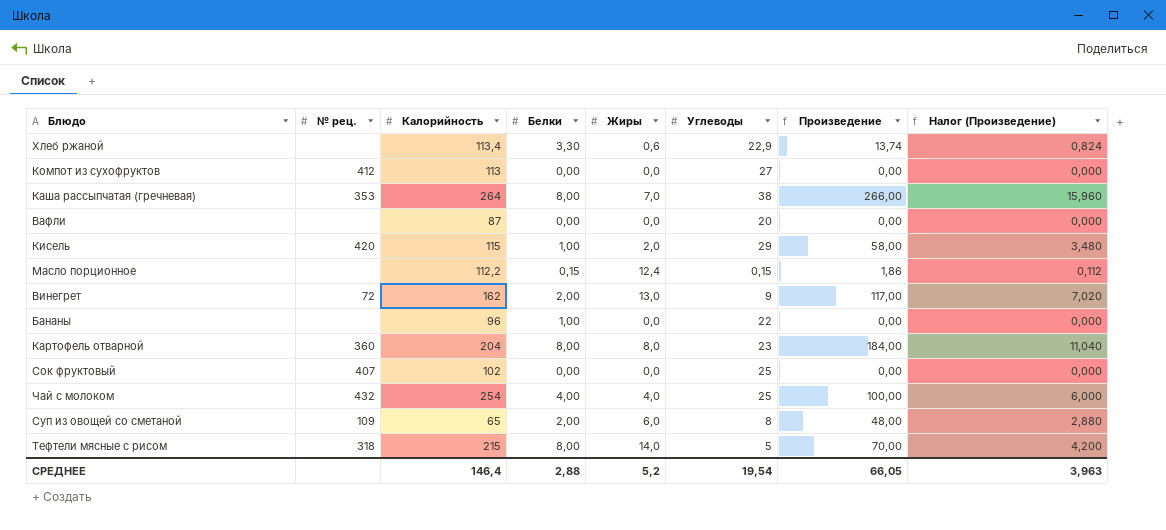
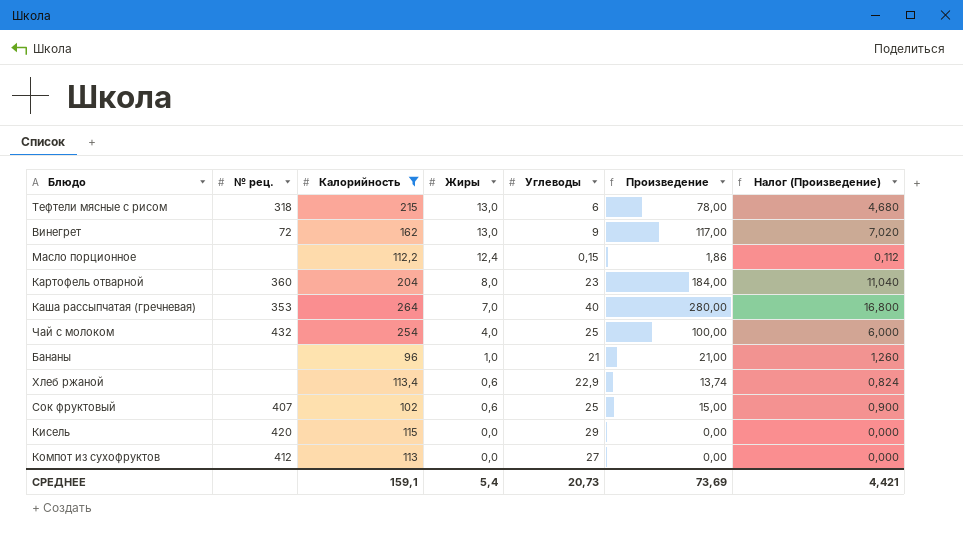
filter: none -> Калорийность >= 96
row order: none -> Жиры descending
column Белки | position: 4 -> none
Тефтели мясные с рисом | Жиры: 14,0 -> 13,0
Тефтели мясные с рисом | Углеводы: 5 -> 6
Тефтели мясные с рисом | Произведение: 70,00 -> 78,00
Тефтели мясные с рисом | Налог (Произведение): 4,200 -> 4,680
Каша рассыпчатая (гречневая) | Углеводы: 38 -> 40
Каша рассыпчатая (гречневая) | Произведение: 266,00 -> 280,00
Каша рассыпчатая (гречневая) | Налог (Произведение): 15,960 -> 16,800
Бананы | Жиры: 0,0 -> 1,0
Бананы | Углеводы: 22 -> 21
Бананы | Произведение: 0,00 -> 21,00
Бананы | Налог (Произведение): 0,000 -> 1,260
Сок фруктовый | Жиры: 0,0 -> 0,6
Сок фруктовый | Произведение: 0,00 -> 15,00
Сок фруктовый | Налог (Произведение): 0,000 -> 0,900
Кисель | Жиры: 2,0 -> 0,0
Кисель | Произведение: 58,00 -> 0,00
Кисель | Налог (Произведение): 3,480 -> 0,000
СРЕДНЕЕ | Калорийность: 146,4 -> 159,1
СРЕДНЕЕ | Жиры: 5,2 -> 5,4
СРЕДНЕЕ | Углеводы: 19,54 -> 20,73
СРЕДНЕЕ | Произведение: 66,05 -> 73,69
СРЕДНЕЕ | Налог (Произведение): 3,963 -> 4,421

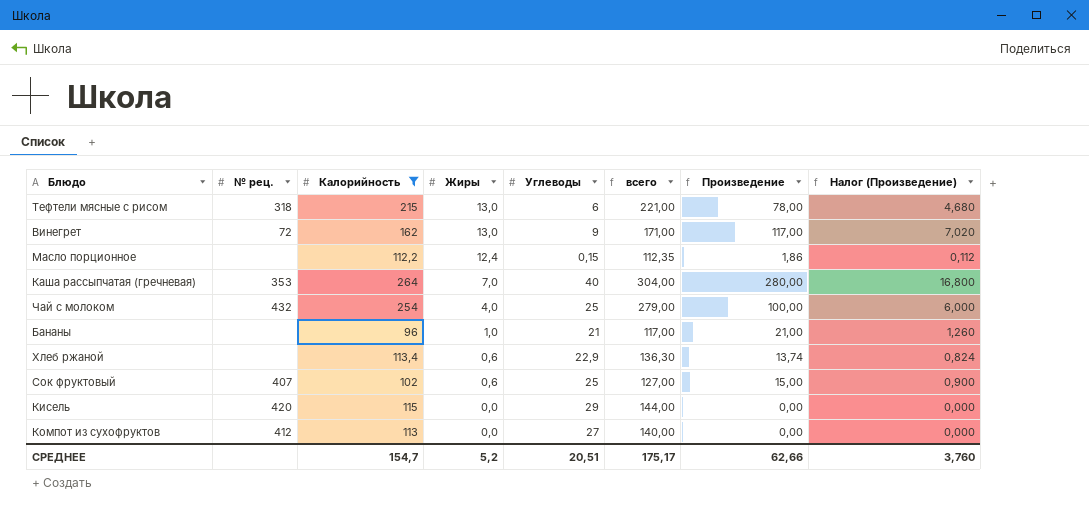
column всего | formula: none -> [Калорийность] + [Углеводы]
row Картофель отварной: 360 | 204 | 8,0 | 23 | 184,00 | 11,040 -> none
СРЕДНЕЕ | Калорийность: 159,1 -> 154,7
СРЕДНЕЕ | Жиры: 5,4 -> 5,2
СРЕДНЕЕ | Углеводы: 20,73 -> 20,51
СРЕДНЕЕ | Произведение: 73,69 -> 62,66
СРЕДНЕЕ | Налог (Произведение): 4,421 -> 3,760

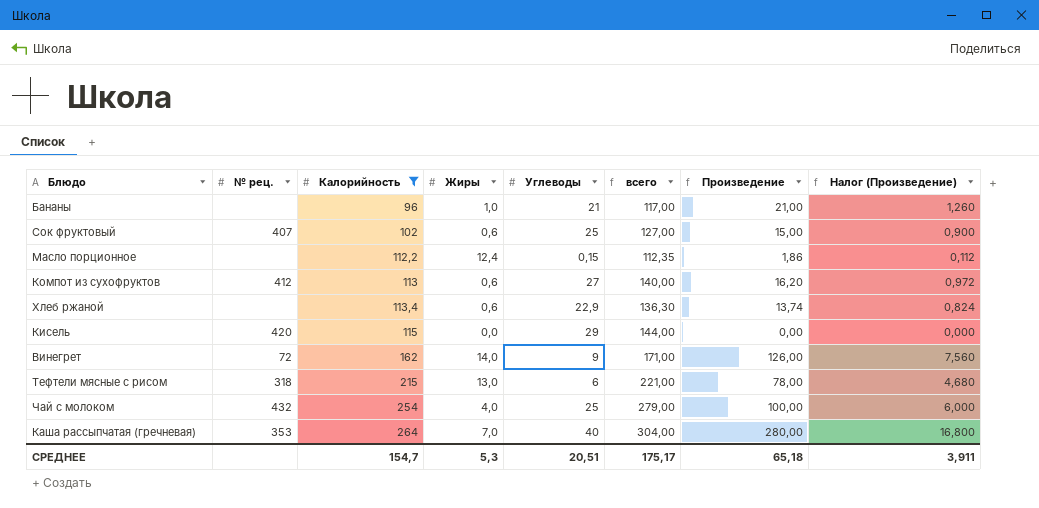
row order: Жиры descending -> Калорийность ascending
Компот из сухофруктов | Жиры: 0,0 -> 0,6
Компот из сухофруктов | Произведение: 0,00 -> 16,20
Компот из сухофруктов | Налог (Произведение): 0,000 -> 0,972
Винегрет | Жиры: 13,0 -> 14,0
Винегрет | Произведение: 117,00 -> 126,00
Винегрет | Налог (Произведение): 7,020 -> 7,560
СРЕДНЕЕ | Жиры: 5,2 -> 5,3
СРЕДНЕЕ | Произведение: 62,66 -> 65,18
СРЕДНЕЕ | Налог (Произведение): 3,760 -> 3,911

